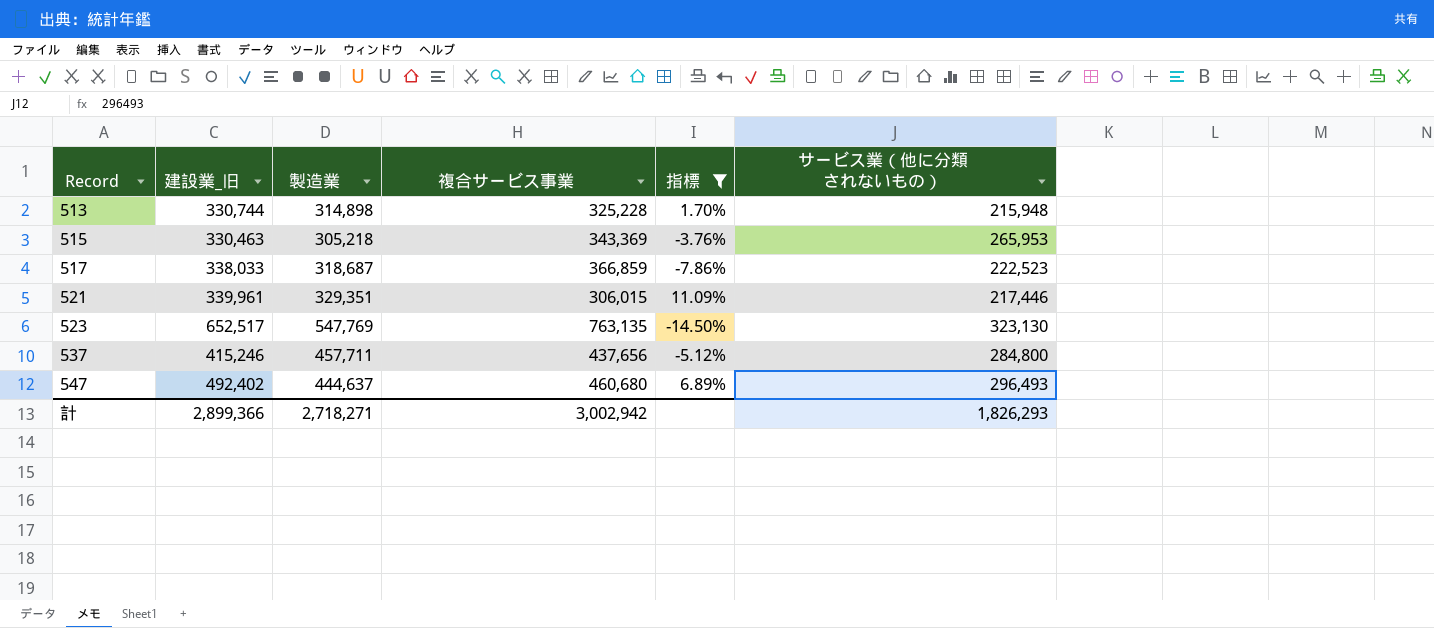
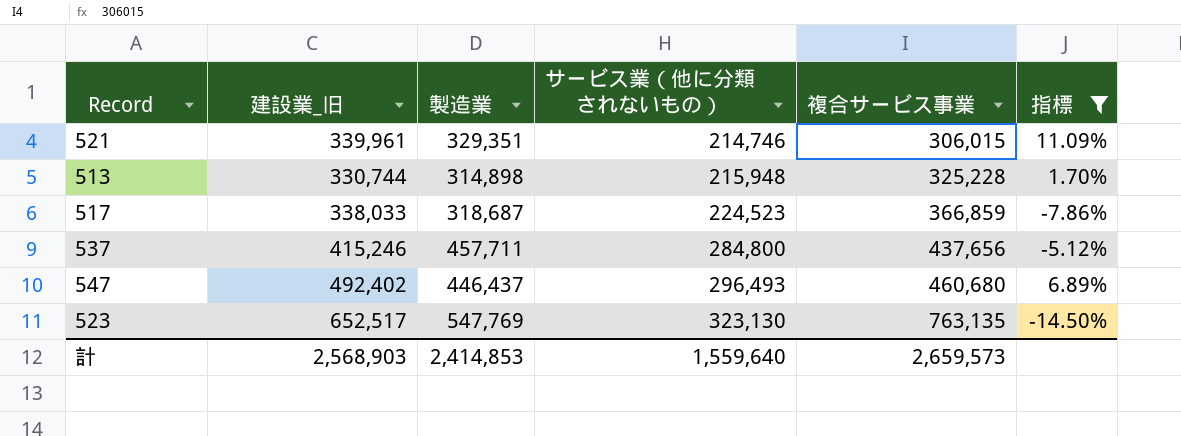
row order: Record ascending -> サービス業（他に分類されないもの） ascending
column サービス業（他に分類されないもの） | position: 6 -> 4
row 515: 330,463 | 305,218 | 343,369 | -3.76% | 265,953 -> none
521 | サービス業（他に分類されないもの）: 217,446 -> 214,746
517 | サービス業（他に分類されないもの）: 222,523 -> 224,523
547 | 製造業: 444,637 -> 446,437
計 | 建設業_旧: 2,899,366 -> 2,568,903
計 | 製造業: 2,718,271 -> 2,414,853
計 | サービス業（他に分類されないもの）: 1,826,293 -> 1,559,640
計 | 複合サービス事業: 3,002,942 -> 2,659,573

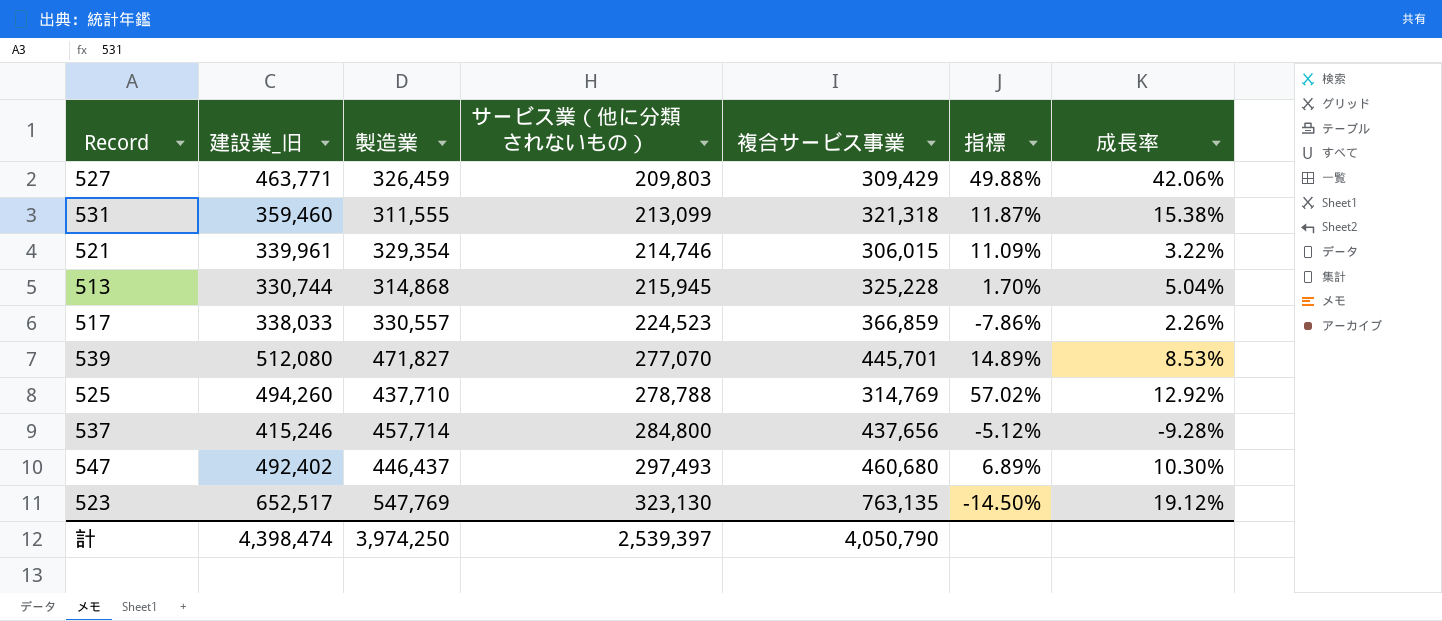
filter: 指標 <= 11.09% -> none
column 成長率 | formula: none -> ([建設業_旧] - [製造業]) / [製造業]
521 | 製造業: 329,351 -> 329,354
513 | 製造業: 314,898 -> 314,868
513 | サービス業（他に分類されないもの）: 215,948 -> 215,945
517 | 製造業: 318,687 -> 330,557
537 | 製造業: 457,711 -> 457,714
547 | サービス業（他に分類されないもの）: 296,493 -> 297,493
計 | 建設業_旧: 2,568,903 -> 4,398,474
計 | 製造業: 2,414,853 -> 3,974,250
計 | サービス業（他に分類されないもの）: 1,559,640 -> 2,539,397
計 | 複合サービス事業: 2,659,573 -> 4,050,790

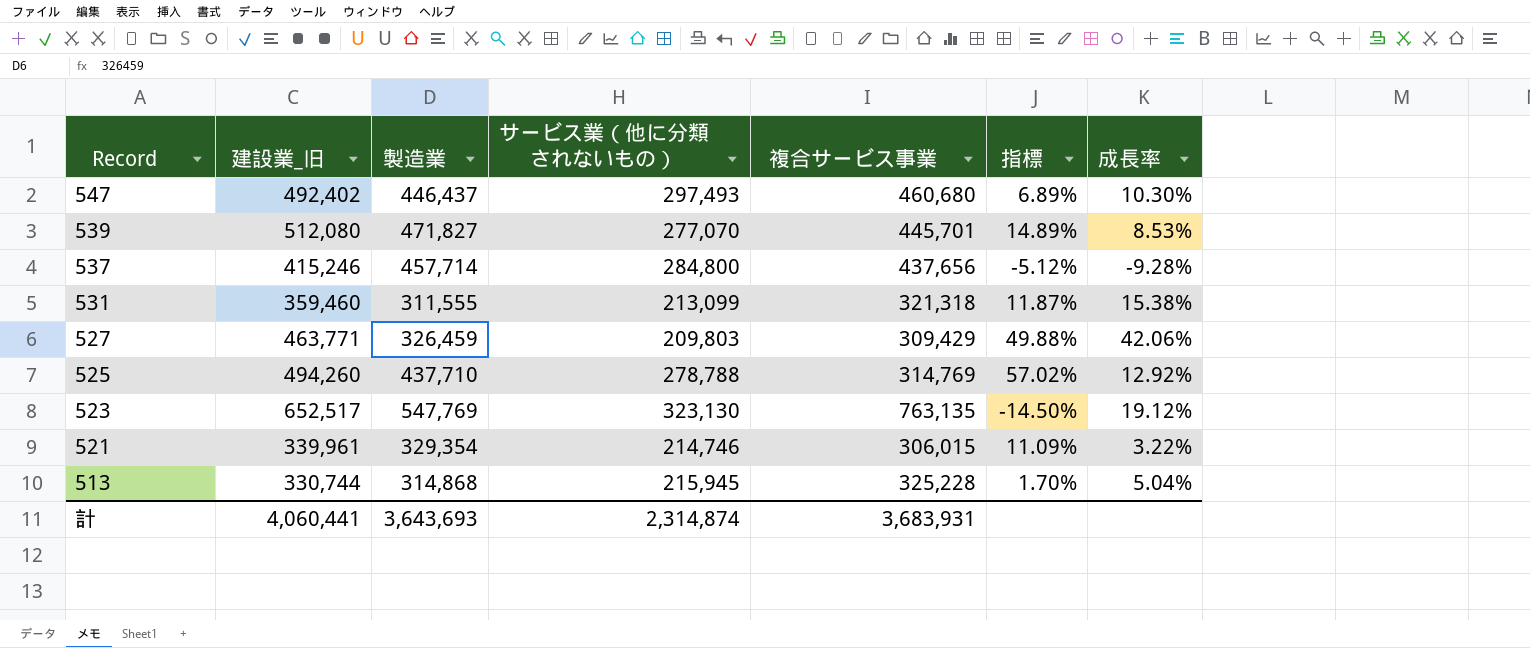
row order: サービス業（他に分類されないもの） ascending -> Record descending
row 517: 338,033 | 330,557 | 224,523 | 366,859 | -7.86% | 2.26% -> none
計 | 建設業_旧: 4,398,474 -> 4,060,441
計 | 製造業: 3,974,250 -> 3,643,693
計 | サービス業（他に分類されないもの）: 2,539,397 -> 2,314,874
計 | 複合サービス事業: 4,050,790 -> 3,683,931

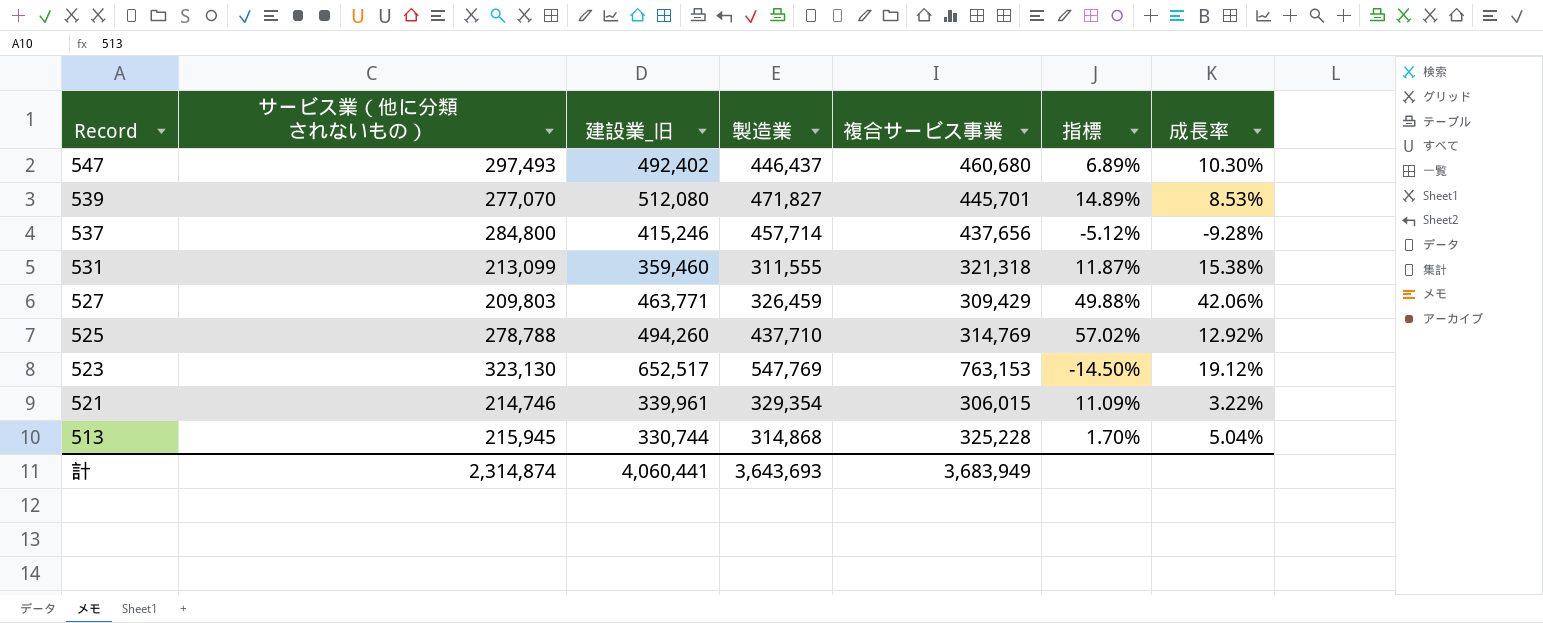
column サービス業（他に分類されないもの） | position: 4 -> 2
523 | 複合サービス事業: 763,135 -> 763,153
計 | 複合サービス事業: 3,683,931 -> 3,683,949

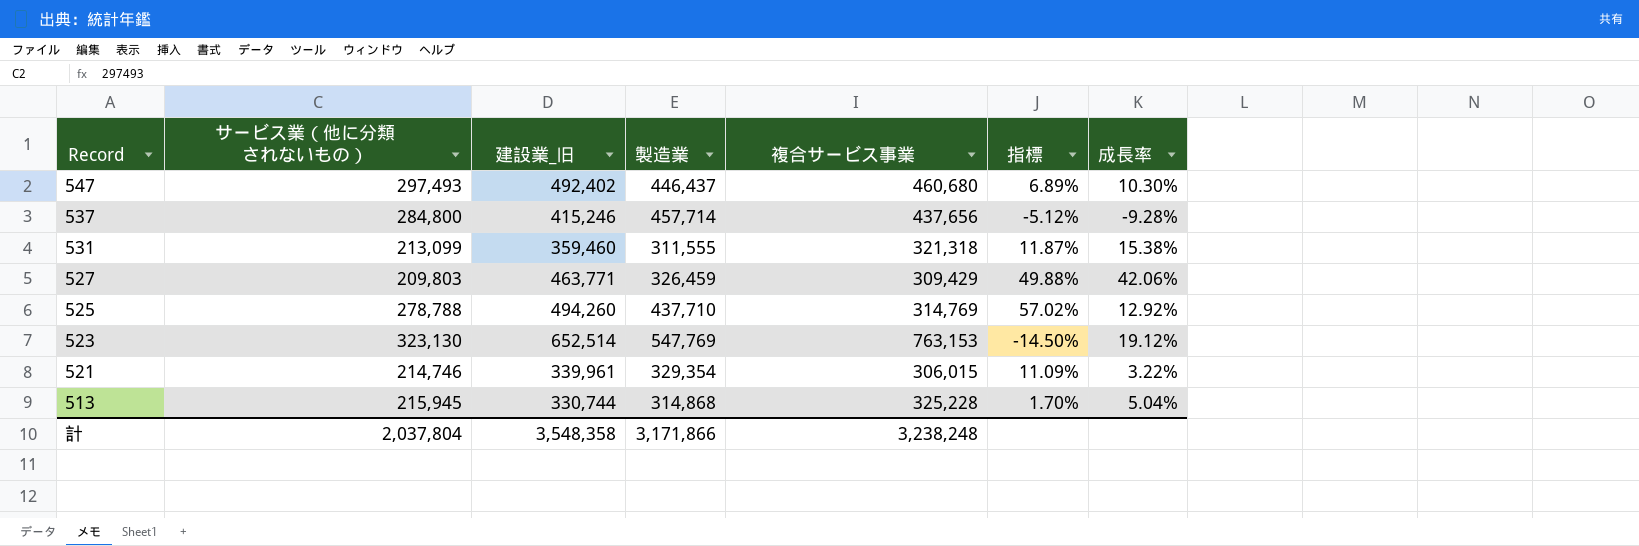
row 539: 277,070 | 512,080 | 471,827 | 445,701 | 14.89% | 8.53% -> none
523 | 建設業_旧: 652,517 -> 652,514
計 | サービス業（他に分類されないもの）: 2,314,874 -> 2,037,804
計 | 建設業_旧: 4,060,441 -> 3,548,358
計 | 製造業: 3,643,693 -> 3,171,866
計 | 複合サービス事業: 3,683,949 -> 3,238,248

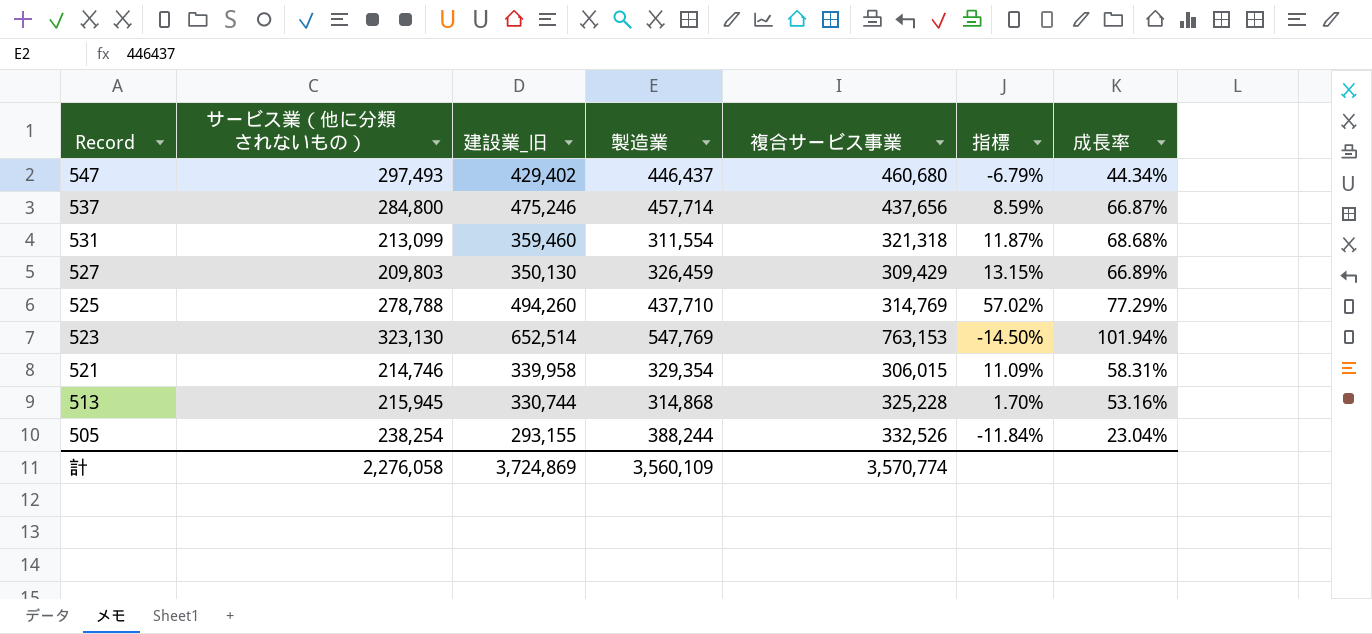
column 成長率 | formula: ([建設業_旧] - [製造業]) / [製造業] -> ([建設業_旧] - [サービス業（他に分類されないもの）]) / [サービス業（他に分類されないもの）]
547 | 建設業_旧: 492,402 -> 429,402
547 | 指標: 6.89% -> -6.79%
537 | 建設業_旧: 415,246 -> 475,246
537 | 指標: -5.12% -> 8.59%
531 | 製造業: 311,555 -> 311,554
527 | 建設業_旧: 463,771 -> 350,130
527 | 指標: 49.88% -> 13.15%
521 | 建設業_旧: 339,961 -> 339,958
row 505: none -> 238,254 | 293,155 | 388,244 | 332,526 | -11.84% | 23.04%
計 | サービス業（他に分類されないもの）: 2,037,804 -> 2,276,058
計 | 建設業_旧: 3,548,358 -> 3,724,869
計 | 製造業: 3,171,866 -> 3,560,109
計 | 複合サービス事業: 3,238,248 -> 3,570,774

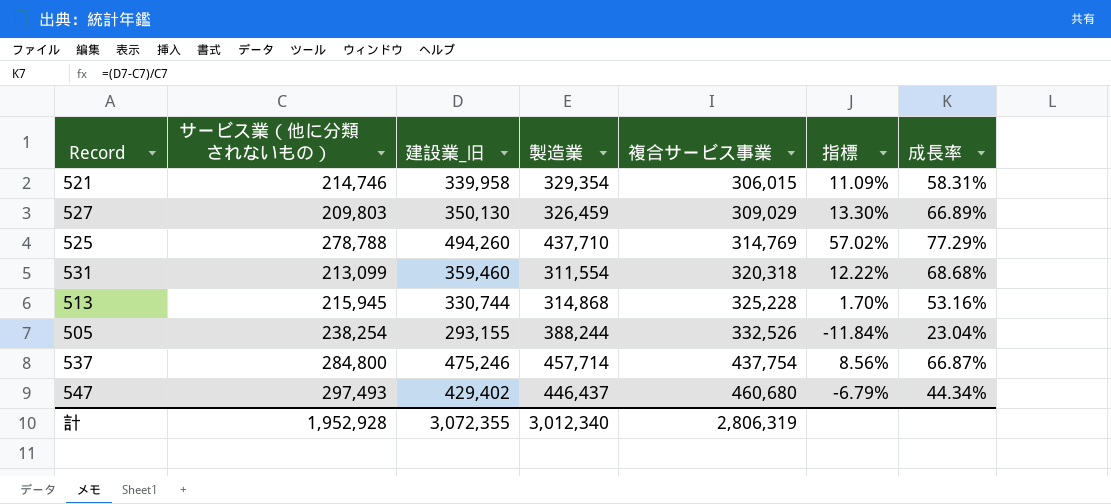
row order: Record descending -> 複合サービス事業 ascending
row 523: 323,130 | 652,514 | 547,769 | 763,153 | -14.50% | 101.94% -> none
527 | 複合サービス事業: 309,429 -> 309,029
527 | 指標: 13.15% -> 13.30%
531 | 複合サービス事業: 321,318 -> 320,318
531 | 指標: 11.87% -> 12.22%
537 | 複合サービス事業: 437,656 -> 437,754
537 | 指標: 8.59% -> 8.56%
計 | サービス業（他に分類されないもの）: 2,276,058 -> 1,952,928
計 | 建設業_旧: 3,724,869 -> 3,072,355
計 | 製造業: 3,560,109 -> 3,012,340
計 | 複合サービス事業: 3,570,774 -> 2,806,319

